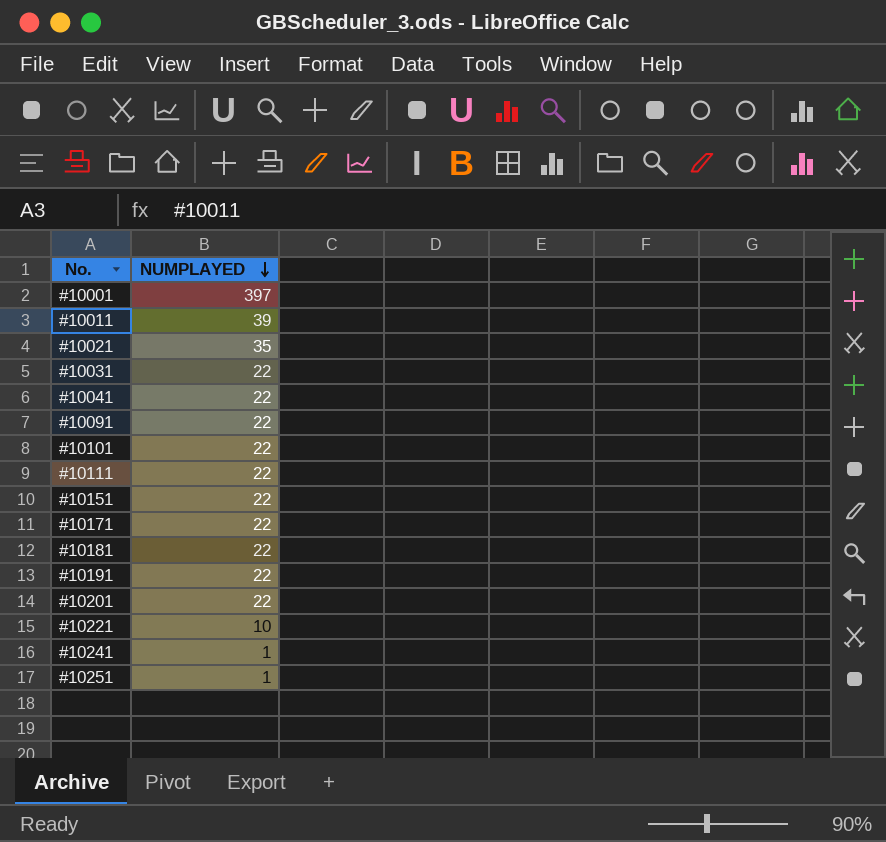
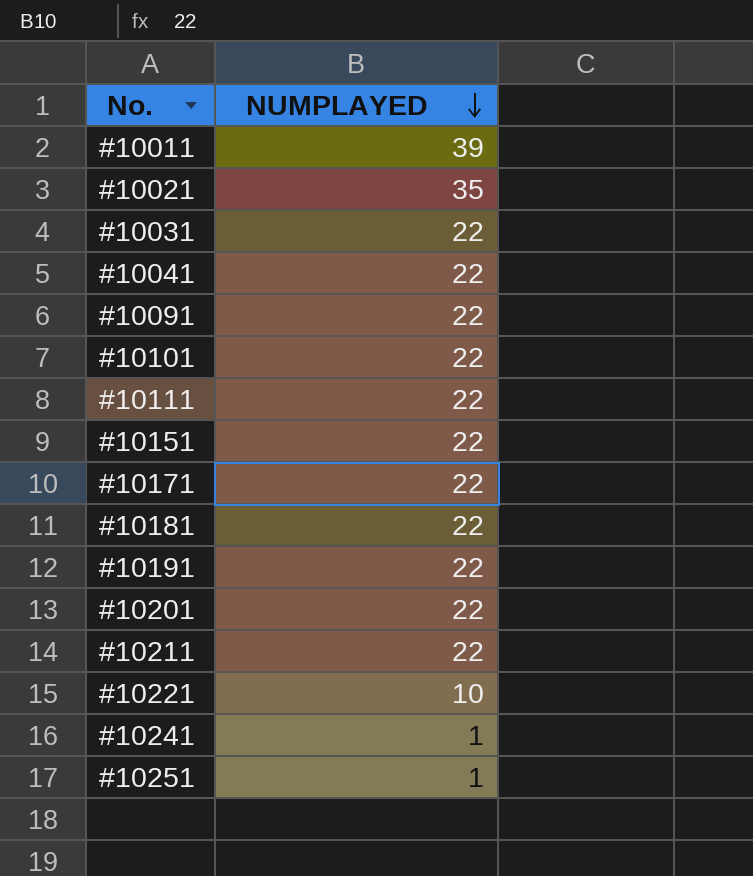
row #10001: 397 -> none
row #10211: none -> 22

